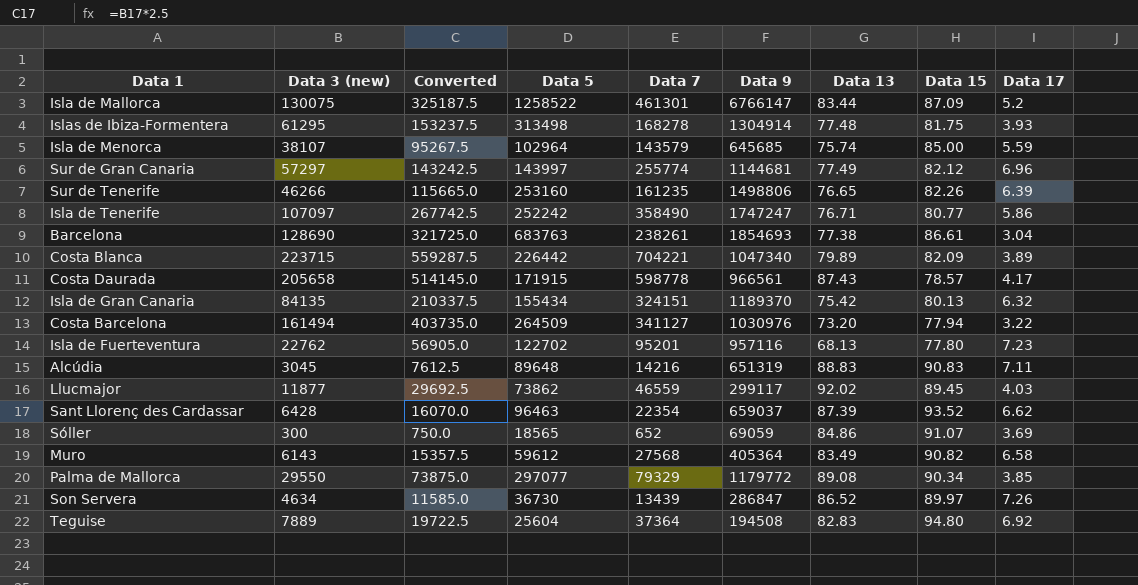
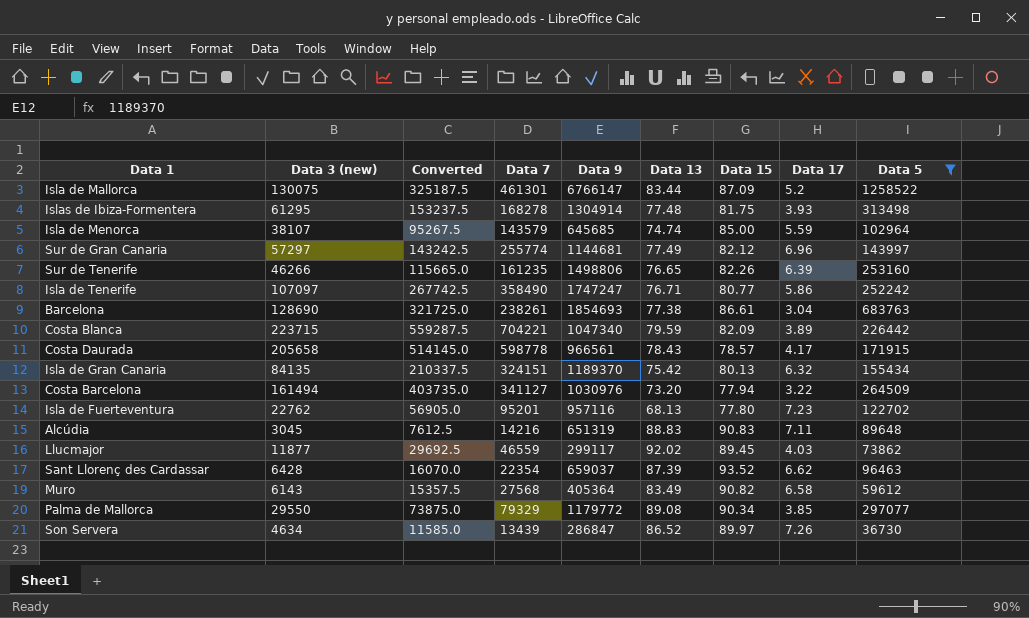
filter: none -> Data 5 >= 36730
column Data 5 | position: 4 -> 9
Isla de Menorca | Data 13: 75.74 -> 74.74
Costa Blanca | Data 13: 79.89 -> 79.59
Costa Daurada | Data 13: 87.43 -> 78.43

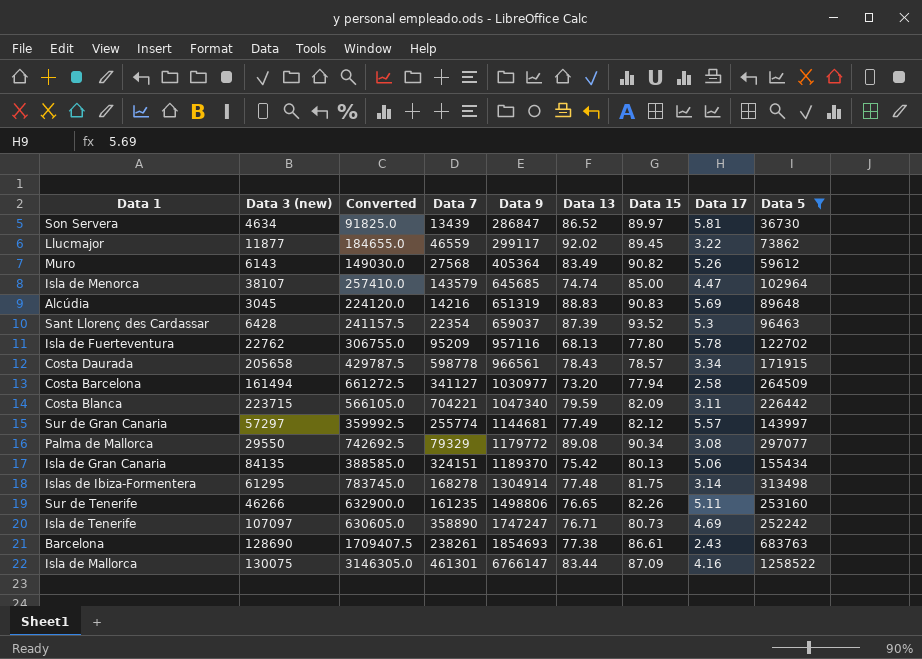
row order: none -> Data 9 ascending
column Converted | formula: [Data 3 (new)] * 2.5 -> [Data 5] * 2.5
Son Servera | Data 17: 7.26 -> 5.81
Llucmajor | Data 17: 4.03 -> 3.22
Muro | Data 17: 6.58 -> 5.26
Isla de Menorca | Data 17: 5.59 -> 4.47
Alcúdia | Data 17: 7.11 -> 5.69
Sant Llorenç des Cardassar | Data 17: 6.62 -> 5.3
Isla de Fuerteventura | Data 7: 95201 -> 95209
Isla de Fuerteventura | Data 17: 7.23 -> 5.78
Costa Daurada | Data 17: 4.17 -> 3.34
Costa Barcelona | Data 9: 1030976 -> 1030977
Costa Barcelona | Data 17: 3.22 -> 2.58
Costa Blanca | Data 17: 3.89 -> 3.11
Sur de Gran Canaria | Data 17: 6.96 -> 5.57
Palma de Mallorca | Data 17: 3.85 -> 3.08
Isla de Gran Canaria | Data 17: 6.32 -> 5.06
Islas de Ibiza-Formentera | Data 17: 3.93 -> 3.14
Sur de Tenerife | Data 17: 6.39 -> 5.11
Isla de Tenerife | Data 7: 358490 -> 358890
Isla de Tenerife | Data 15: 80.77 -> 80.73
Isla de Tenerife | Data 17: 5.86 -> 4.69
Barcelona | Data 17: 3.04 -> 2.43
Isla de Mallorca | Data 17: 5.2 -> 4.16

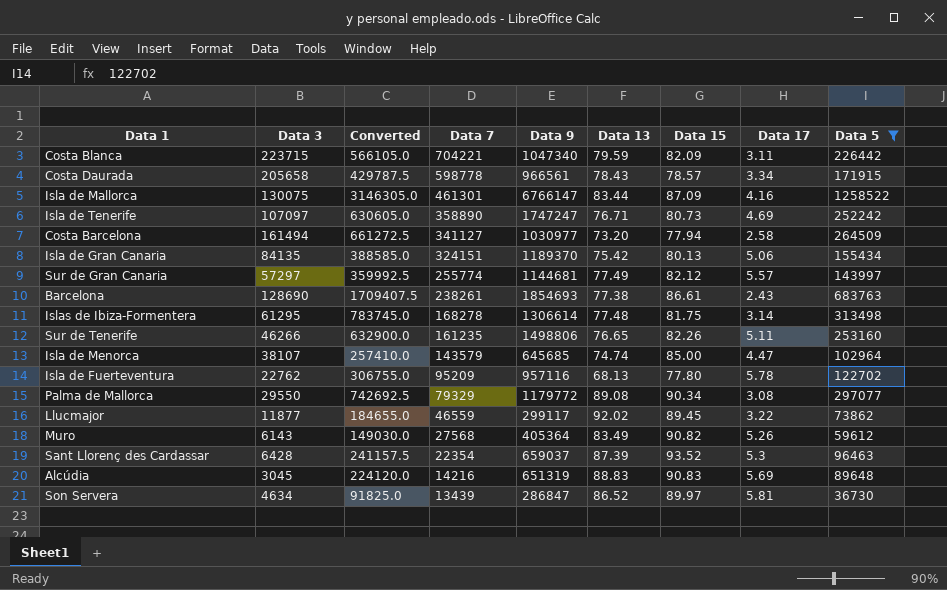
row order: Data 9 ascending -> Data 7 descending
column name: Data 3 (new) -> Data 3
Islas de Ibiza-Formentera | Data 9: 1304914 -> 1306614

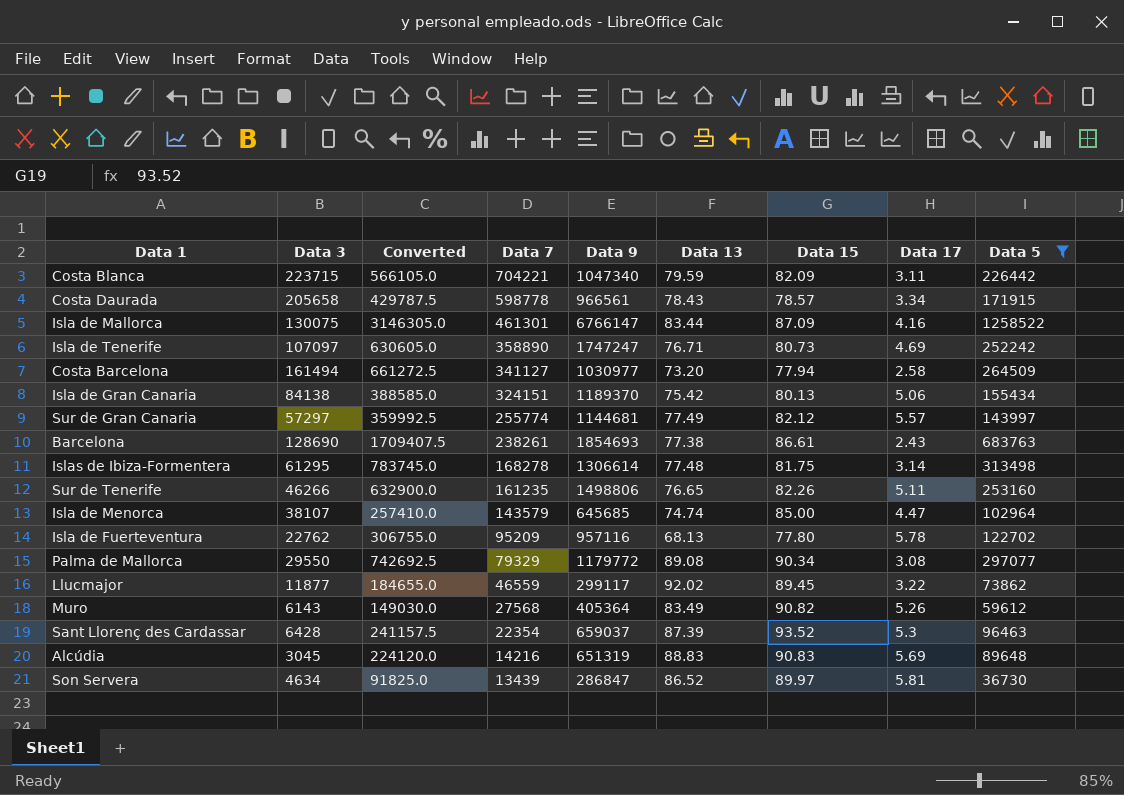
Isla de Gran Canaria | Data 3: 84135 -> 84138

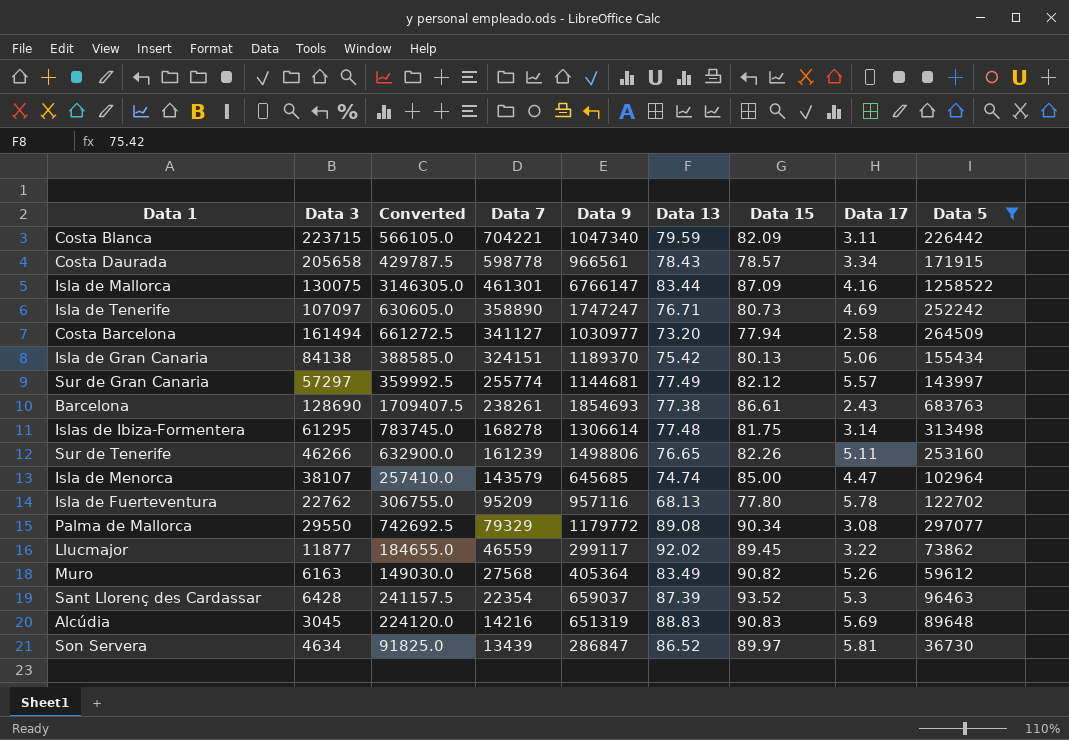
Sur de Tenerife | Data 7: 161235 -> 161239
Muro | Data 3: 6143 -> 6163

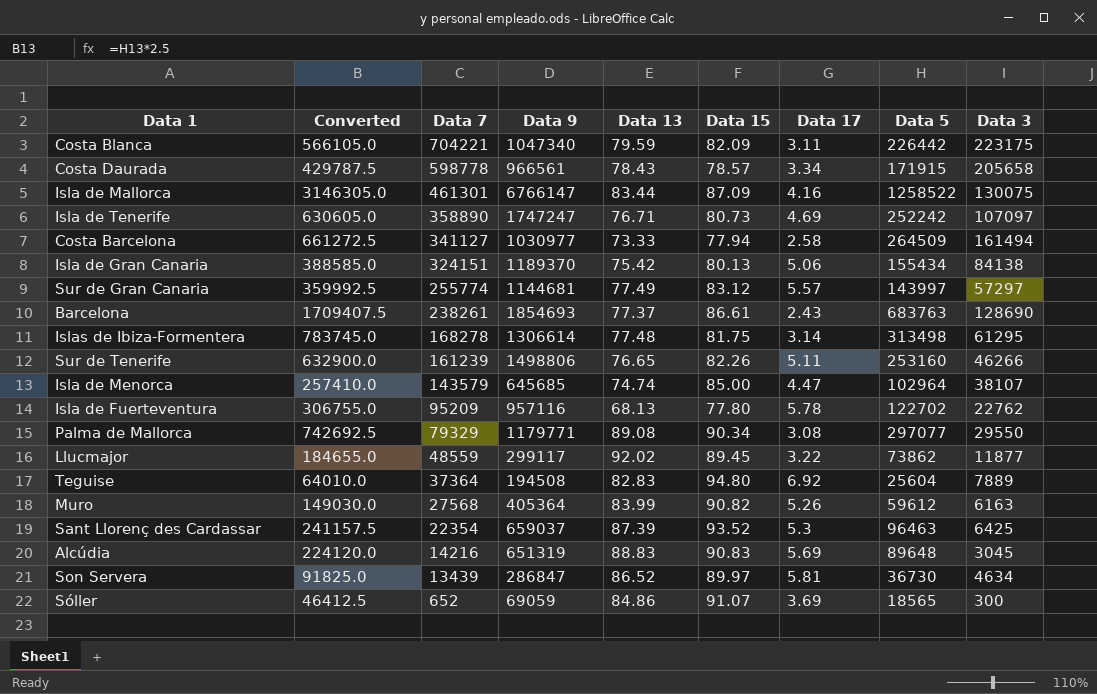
filter: Data 5 >= 36730 -> none
column Data 3 | position: 2 -> 9
Costa Blanca | Data 3: 223715 -> 223175
Costa Barcelona | Data 13: 73.20 -> 73.33
Sur de Gran Canaria | Data 15: 82.12 -> 83.12
Barcelona | Data 13: 77.38 -> 77.37
Palma de Mallorca | Data 9: 1179772 -> 1179771
Llucmajor | Data 7: 46559 -> 48559
Muro | Data 13: 83.49 -> 83.99
Sant Llorenç des Cardassar | Data 3: 6428 -> 6425

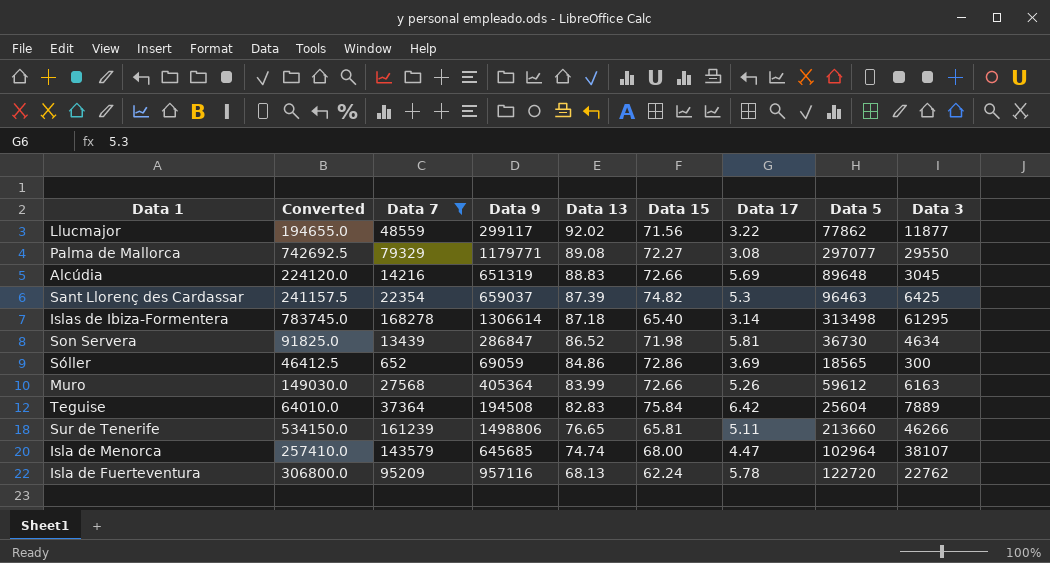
filter: none -> Data 7 <= 168278
row order: Data 7 descending -> Data 13 descending
Llucmajor | Converted: 184655.0 -> 194655.0
Llucmajor | Data 15: 89.45 -> 71.56
Llucmajor | Data 5: 73862 -> 77862
Palma de Mallorca | Data 15: 90.34 -> 72.27
Alcúdia | Data 15: 90.83 -> 72.66
Sant Llorenç des Cardassar | Data 15: 93.52 -> 74.82
Islas de Ibiza-Formentera | Data 13: 77.48 -> 87.18
Islas de Ibiza-Formentera | Data 15: 81.75 -> 65.40
Son Servera | Data 15: 89.97 -> 71.98
Sóller | Data 15: 91.07 -> 72.86
Muro | Data 15: 90.82 -> 72.66
Teguise | Data 15: 94.80 -> 75.84
Teguise | Data 17: 6.92 -> 6.42
Sur de Tenerife | Converted: 632900.0 -> 534150.0
Sur de Tenerife | Data 15: 82.26 -> 65.81
Sur de Tenerife | Data 5: 253160 -> 213660
Isla de Menorca | Data 15: 85.00 -> 68.00
Isla de Fuerteventura | Converted: 306755.0 -> 306800.0
Isla de Fuerteventura | Data 15: 77.80 -> 62.24
Isla de Fuerteventura | Data 5: 122702 -> 122720

